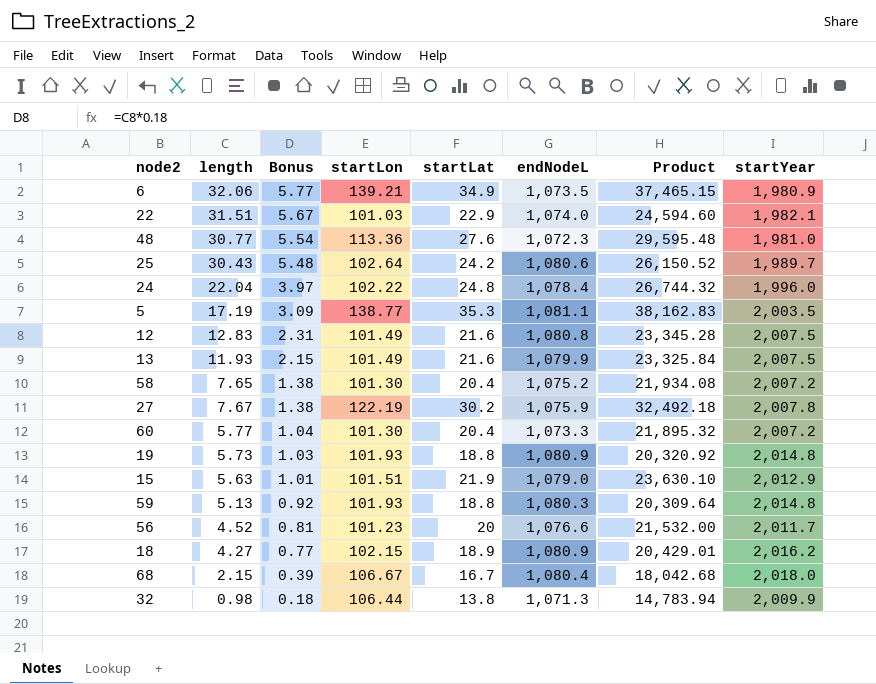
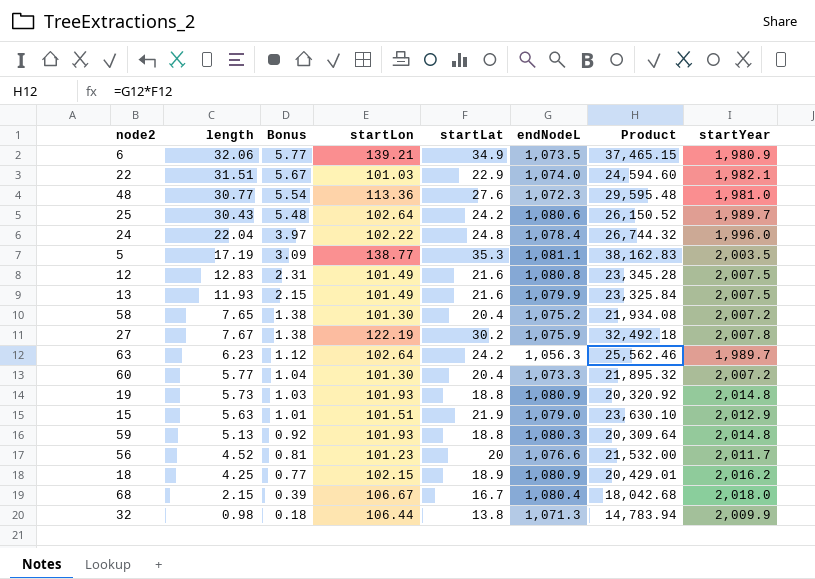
row 63: none -> 6.23 | 1.12 | 102.64 | 24.2 | 1,056.3 | 25,562.46 | 1,989.7
18 | length: 4.27 -> 4.25

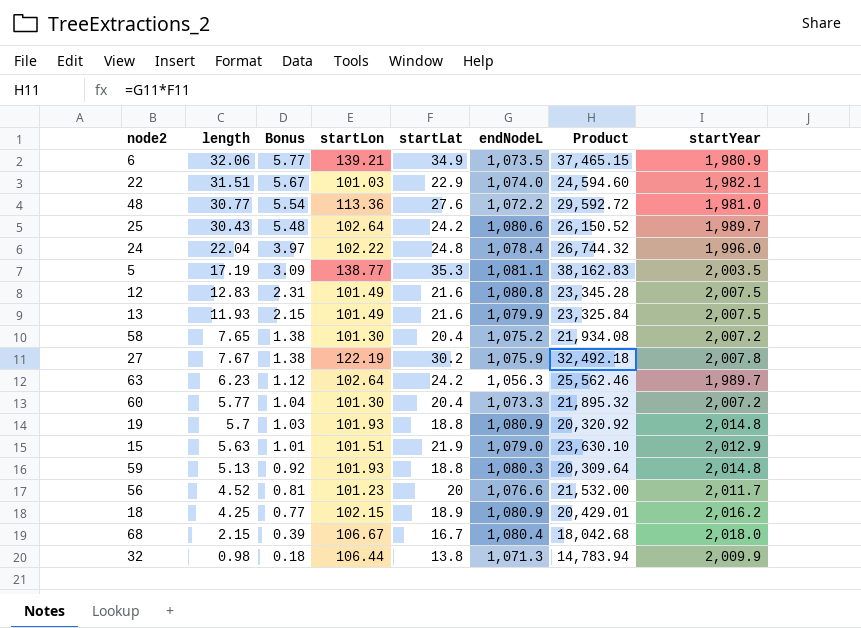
48 | endNodeL: 1,072.3 -> 1,072.2
48 | Product: 29,595.48 -> 29,592.72
19 | length: 5.73 -> 5.7

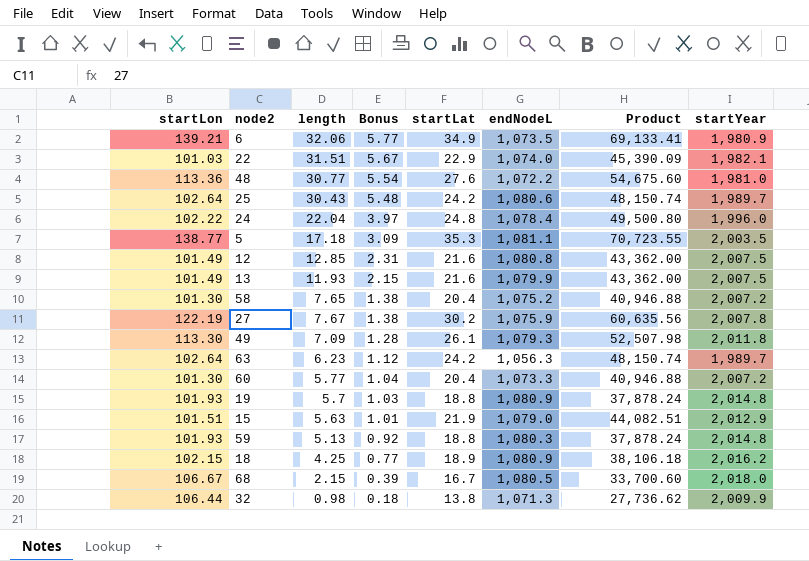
column startLon | position: 4 -> 1
column Product | formula: [startLat] * [endNodeL] -> [startLat] * [startYear]
row 56: 4.52 | 0.81 | 101.23 | 20 | 1,076.6 | 21,532.00 | 2,011.7 -> none
5 | length: 17.19 -> 17.18
12 | length: 12.83 -> 12.85
row 49: none -> 113.30 | 7.09 | 1.28 | 26.1 | 1,079.3 | 52,507.98 | 2,011.8
68 | endNodeL: 1,080.4 -> 1,080.5

